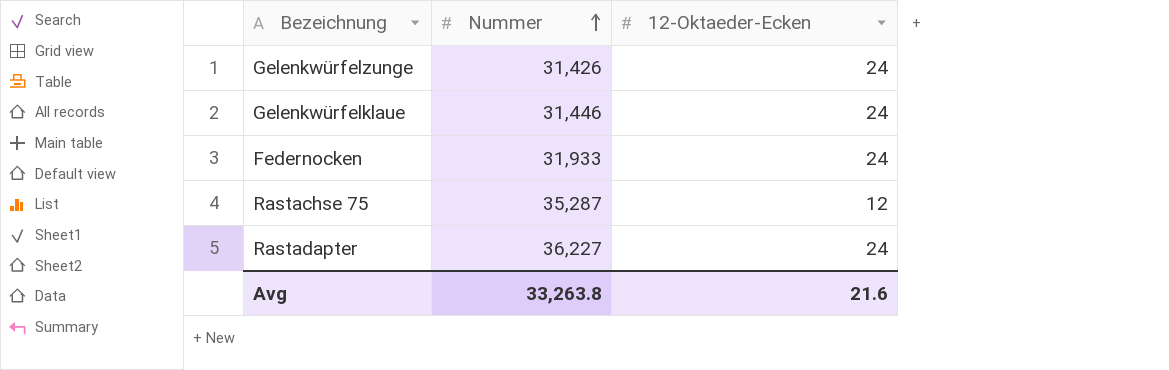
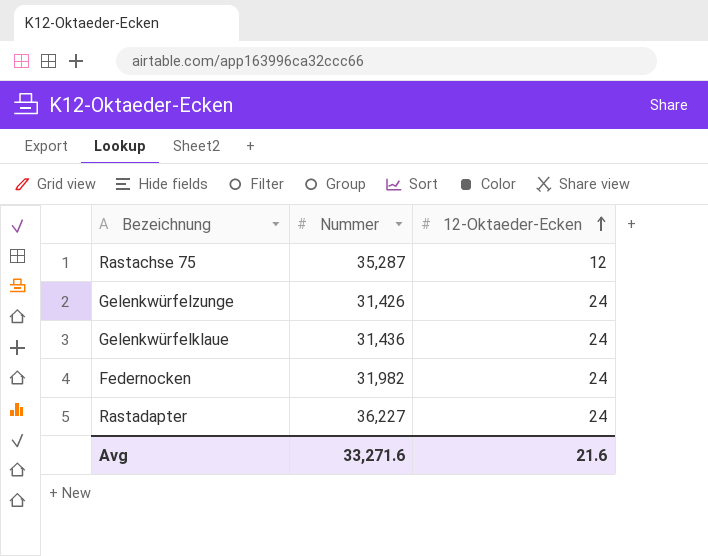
row order: Nummer ascending -> 12-Oktaeder-Ecken ascending
Gelenkwürfelklaue | Nummer: 31,446 -> 31,436
Federnocken | Nummer: 31,933 -> 31,982
Avg | Nummer: 33,263.8 -> 33,271.6

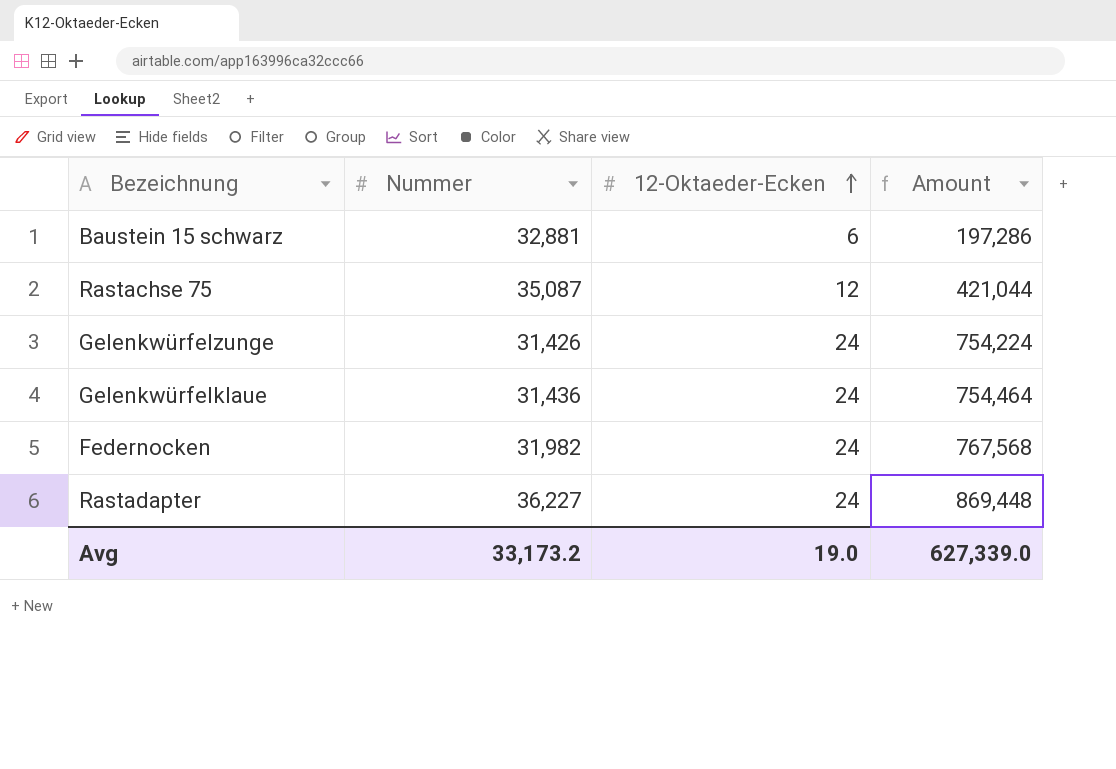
column Amount | formula: none -> [Nummer] * [12-Oktaeder-Ecken]
row Baustein 15 schwarz: none -> 32,881 | 6 | 197,286
Rastachse 75 | Nummer: 35,287 -> 35,087
Avg | Nummer: 33,271.6 -> 33,173.2
Avg | 12-Oktaeder-Ecken: 21.6 -> 19.0

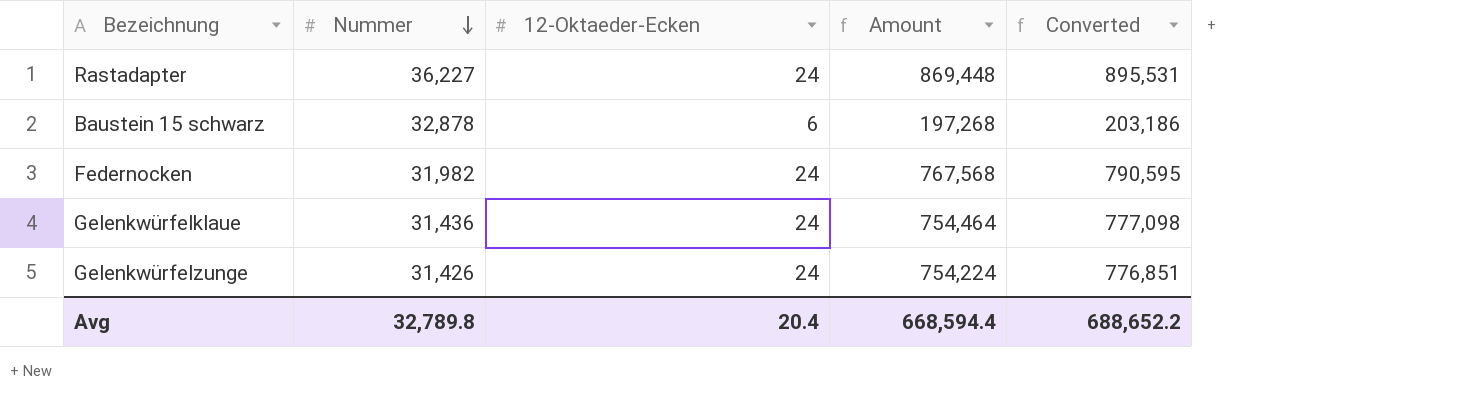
row order: 12-Oktaeder-Ecken ascending -> Nummer descending
column Converted | formula: none -> [Amount] * 1.03
row Rastachse 75: 35,087 | 12 | 421,044 -> none
Baustein 15 schwarz | Nummer: 32,881 -> 32,878
Baustein 15 schwarz | Amount: 197,286 -> 197,268
Avg | Nummer: 33,173.2 -> 32,789.8
Avg | 12-Oktaeder-Ecken: 19.0 -> 20.4
Avg | Amount: 627,339.0 -> 668,594.4

